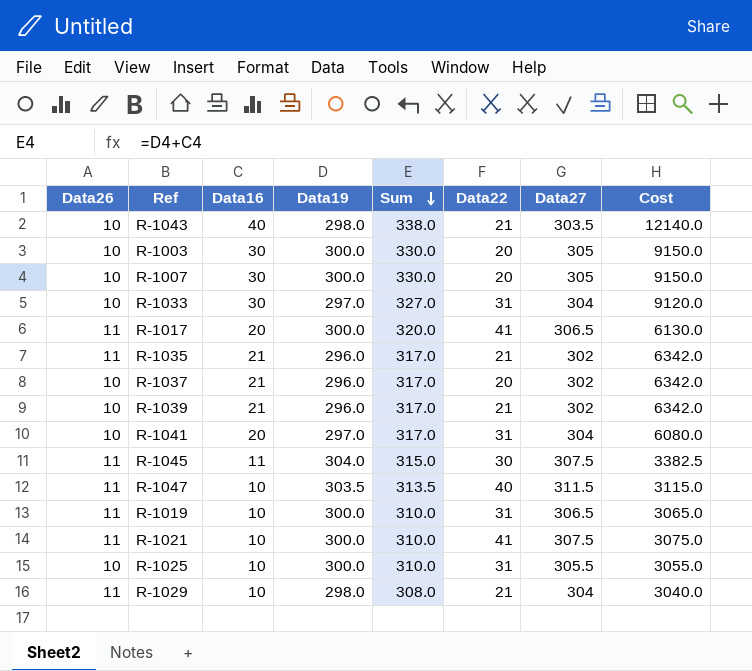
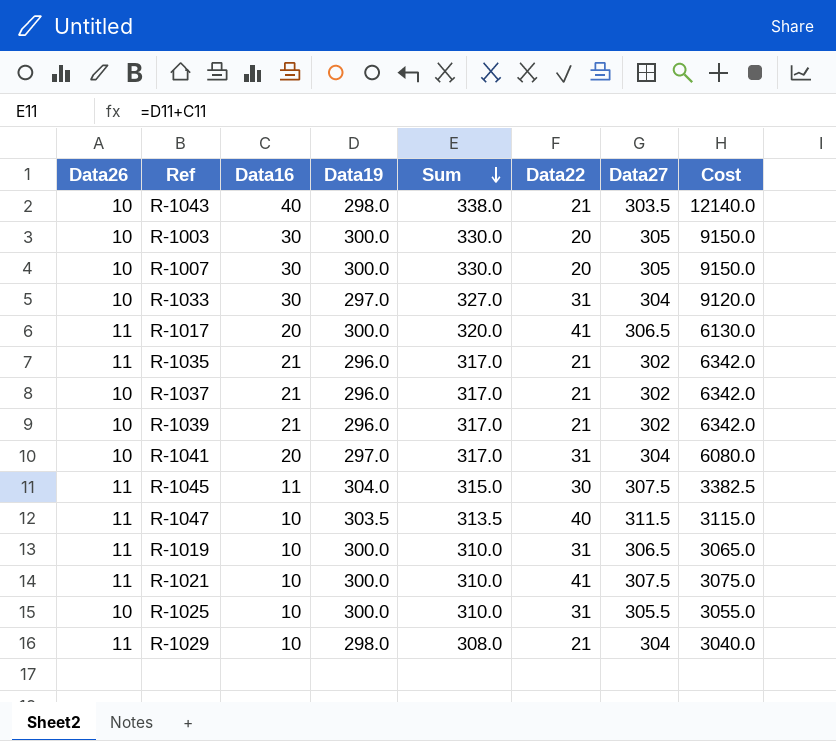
R-1037 | Data22: 20 -> 21

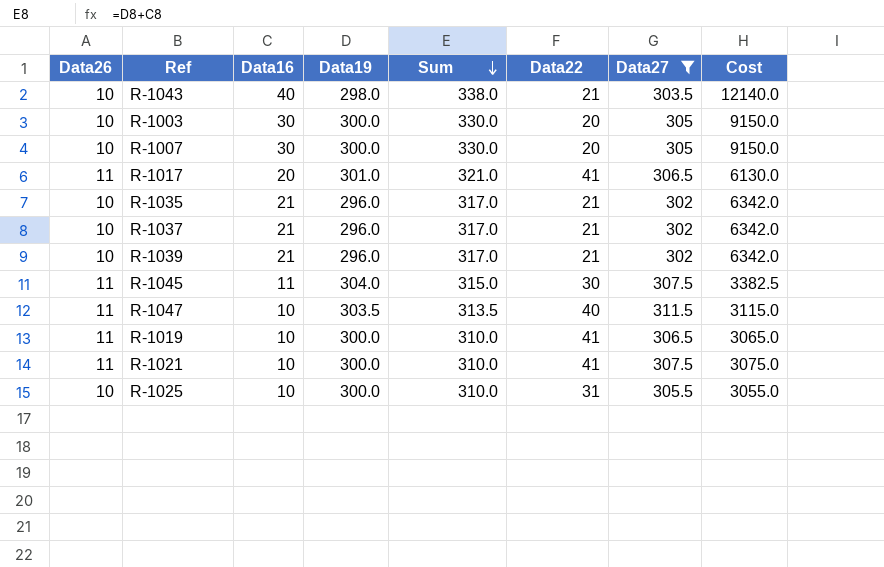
filter: none -> Data27 != 304
R-1017 | Data19: 300.0 -> 301.0
R-1017 | Sum: 320.0 -> 321.0
R-1035 | Data26: 11 -> 10
R-1019 | Data22: 31 -> 41

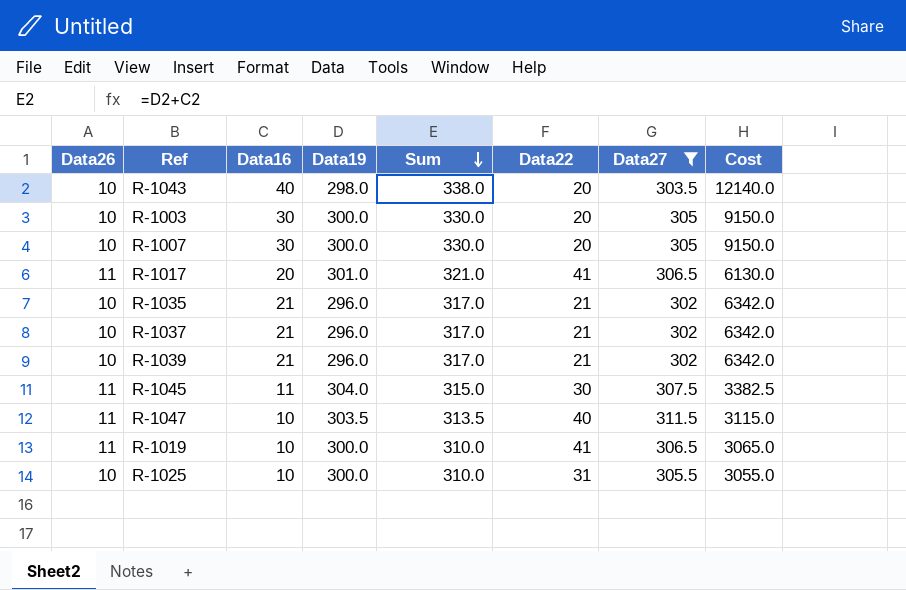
row R-1021: 11 | 10 | 300.0 | 310.0 | 41 | 307.5 | 3075.0 -> none
R-1043 | Data22: 21 -> 20

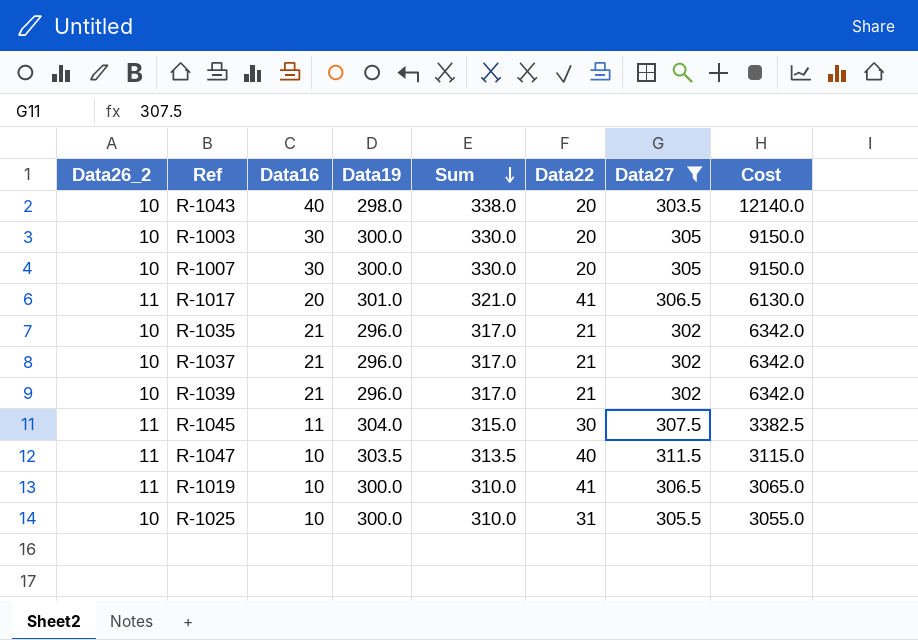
column name: Data26 -> Data26_2

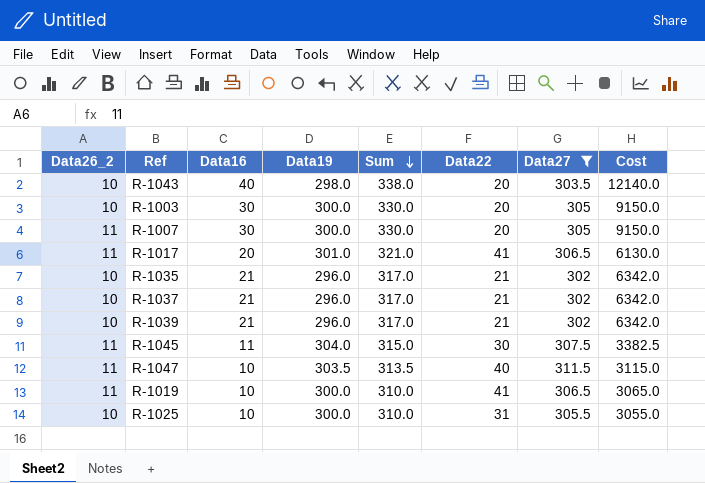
R-1007 | Data26_2: 10 -> 11

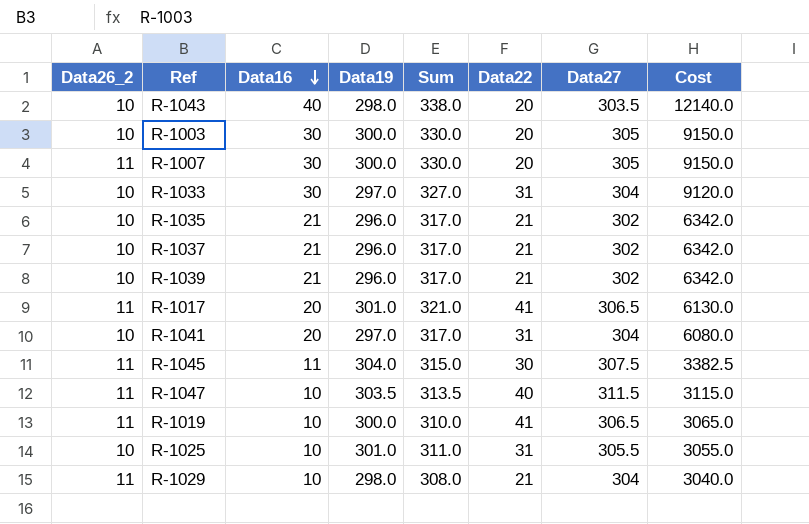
filter: Data27 != 304 -> none
row order: Sum descending -> Data16 descending
R-1025 | Data19: 300.0 -> 301.0
R-1025 | Sum: 310.0 -> 311.0

